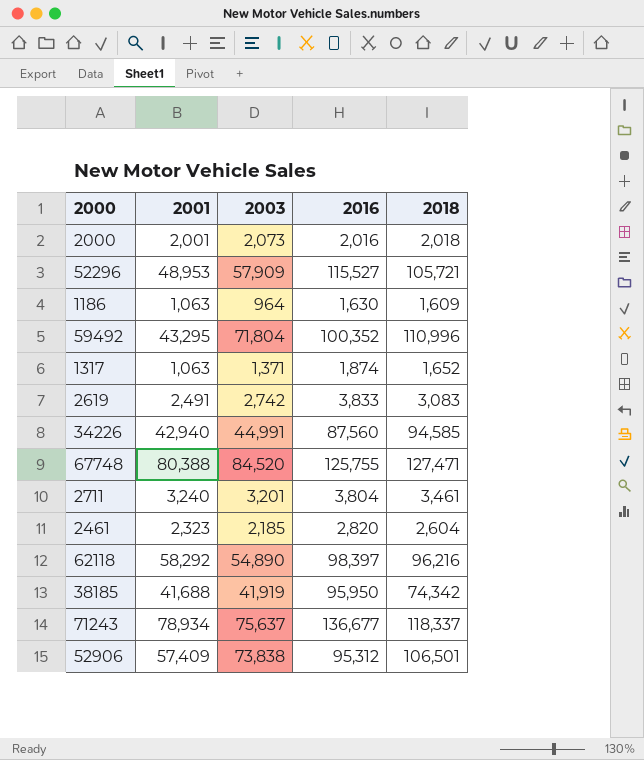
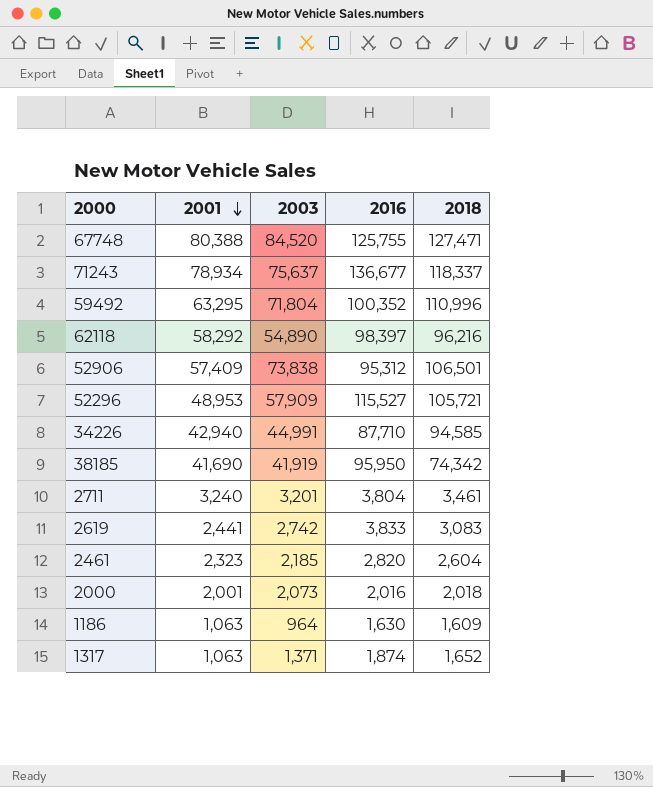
row order: none -> 2001 descending
59492 | 2001: 43,295 -> 63,295
34226 | 2016: 87,560 -> 87,710
38185 | 2001: 41,688 -> 41,690
2619 | 2001: 2,491 -> 2,441

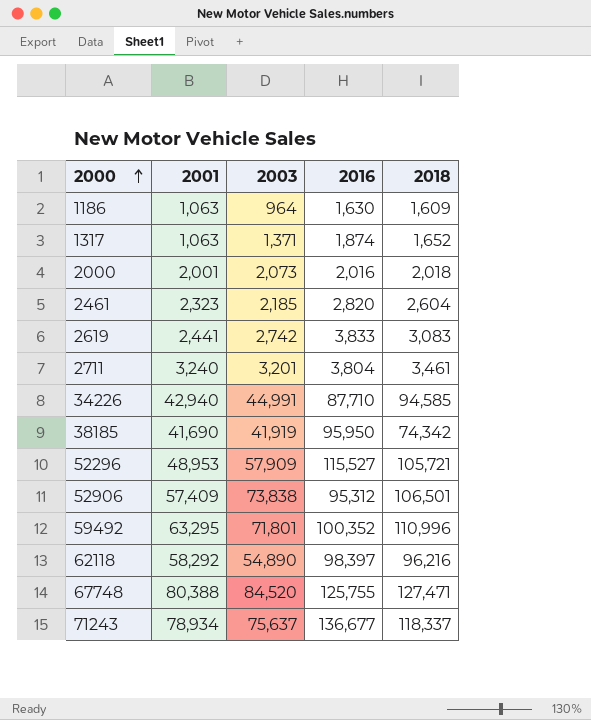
row order: 2001 descending -> 2000 ascending
59492 | 2003: 71,804 -> 71,801

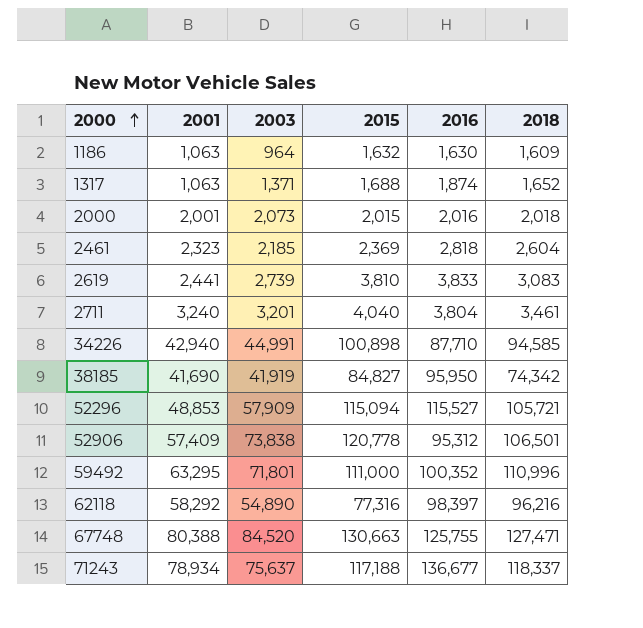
column 2015 | position: none -> 4
2461 | 2016: 2,820 -> 2,818
2619 | 2003: 2,742 -> 2,739
52296 | 2001: 48,953 -> 48,853

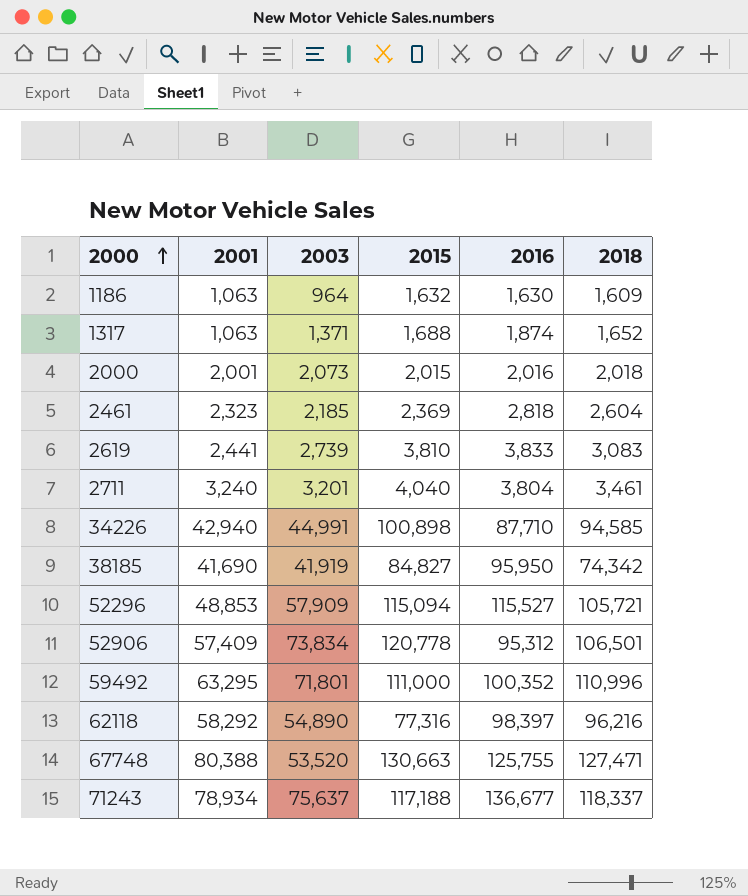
52906 | 2003: 73,838 -> 73,834
67748 | 2003: 84,520 -> 53,520

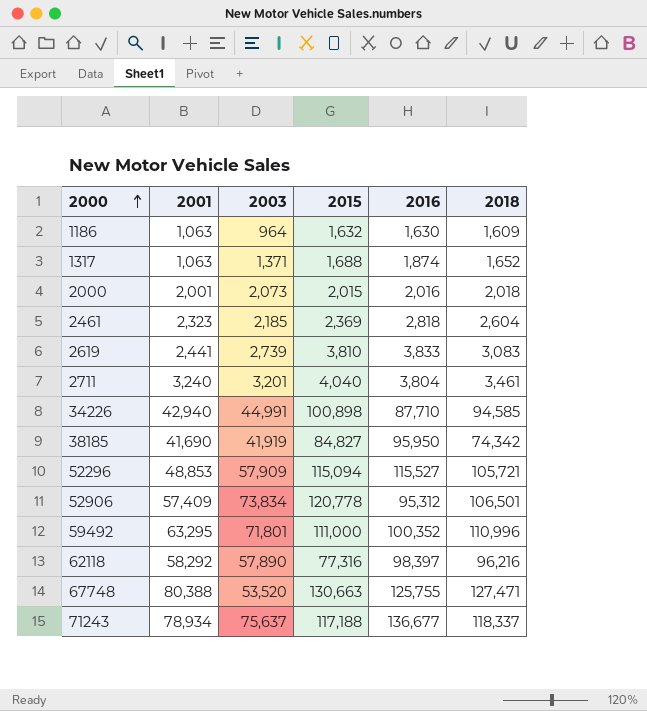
62118 | 2003: 54,890 -> 57,890

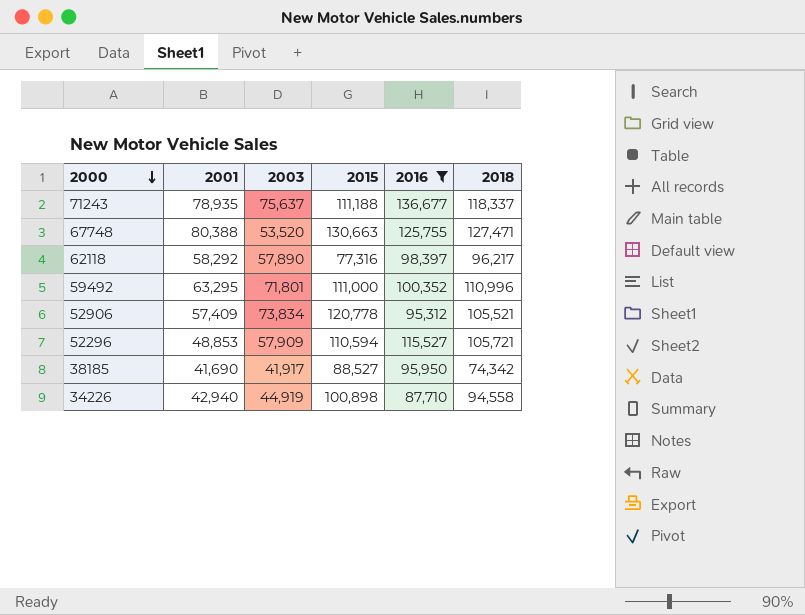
filter: none -> 2016 >= 87,710
row order: 2000 ascending -> 2000 descending
71243 | 2001: 78,934 -> 78,935
71243 | 2015: 117,188 -> 111,188
62118 | 2018: 96,216 -> 96,217
52906 | 2018: 106,501 -> 105,521
52296 | 2015: 115,094 -> 110,594
38185 | 2003: 41,919 -> 41,917
38185 | 2015: 84,827 -> 88,527
34226 | 2003: 44,991 -> 44,919
34226 | 2018: 94,585 -> 94,558

